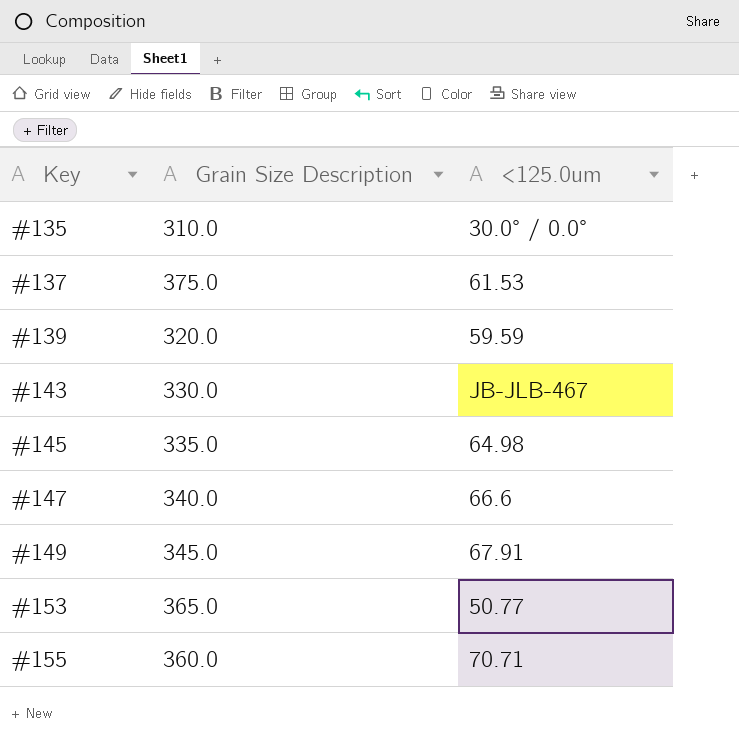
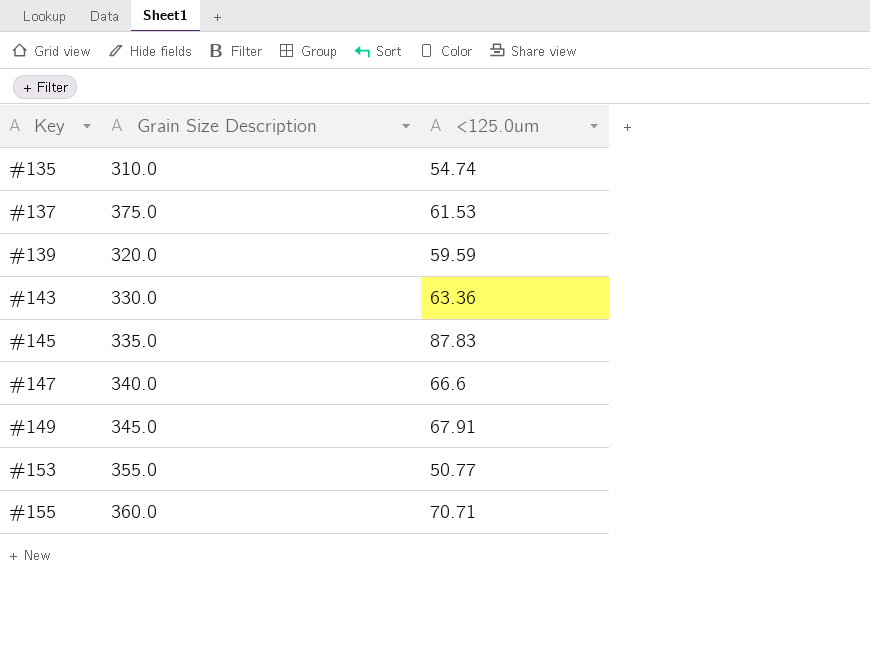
#135 | <125.0um: 30.0° / 0.0° -> 54.74
#143 | <125.0um: JB-JLB-467 -> 63.36
#145 | <125.0um: 64.98 -> 87.83
#153 | Grain Size Description: 365.0 -> 355.0

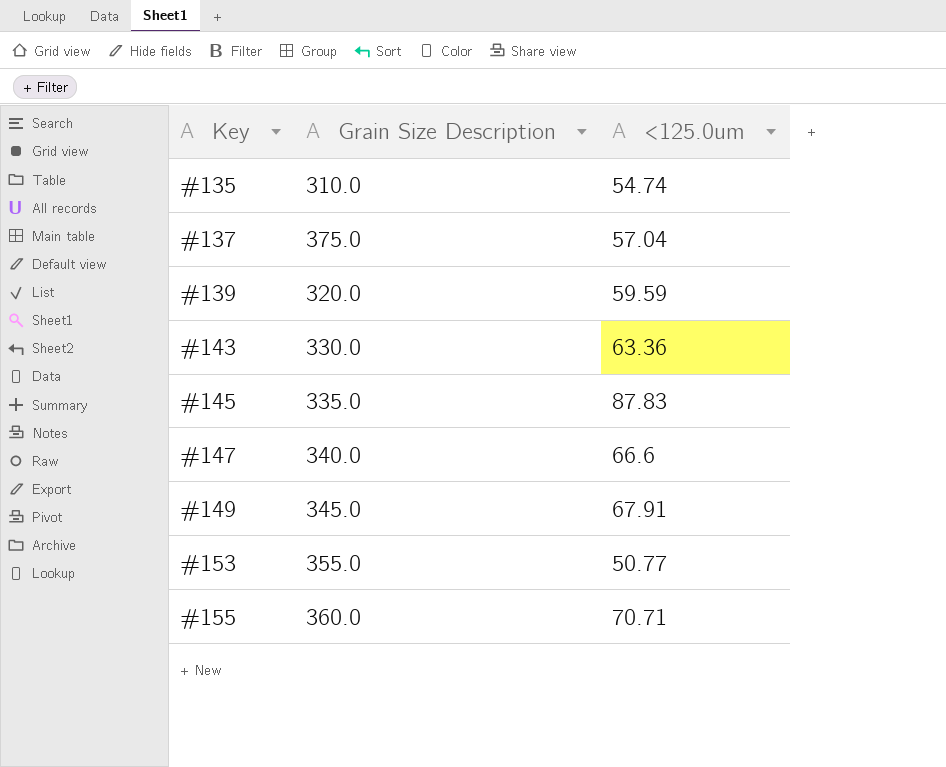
#137 | <125.0um: 61.53 -> 57.04

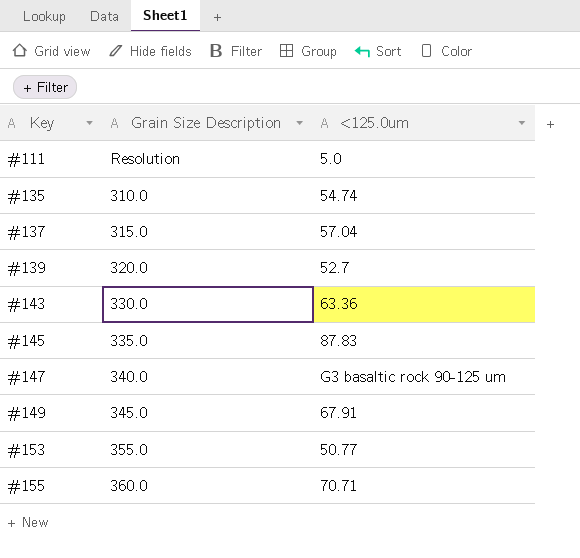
row #111: none -> Resolution | 5.0
#137 | Grain Size Description: 375.0 -> 315.0
#139 | <125.0um: 59.59 -> 52.7
#147 | <125.0um: 66.6 -> G3 basaltic rock 90-125 um

